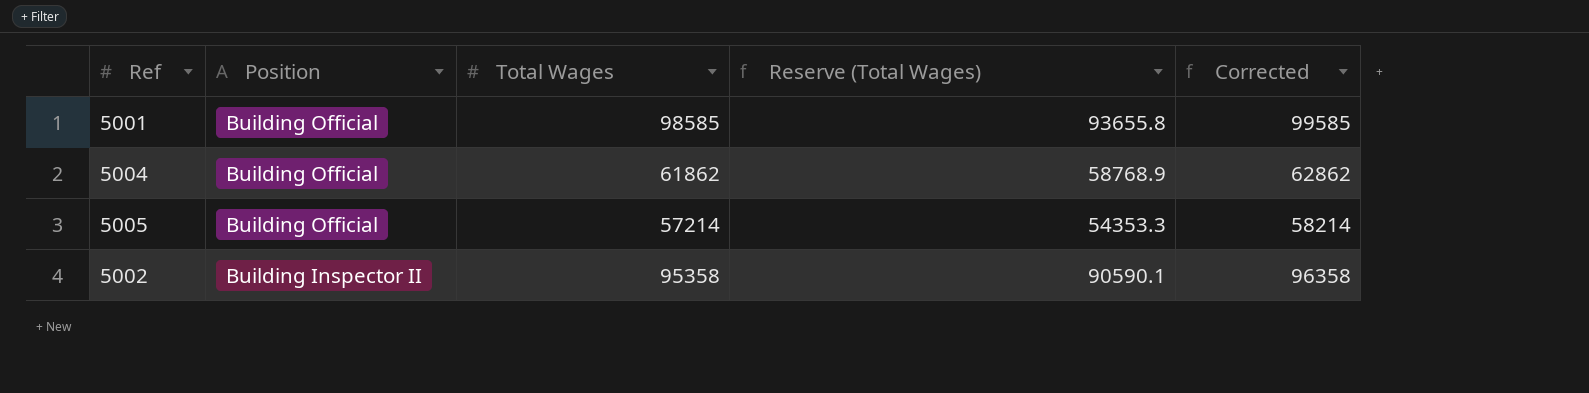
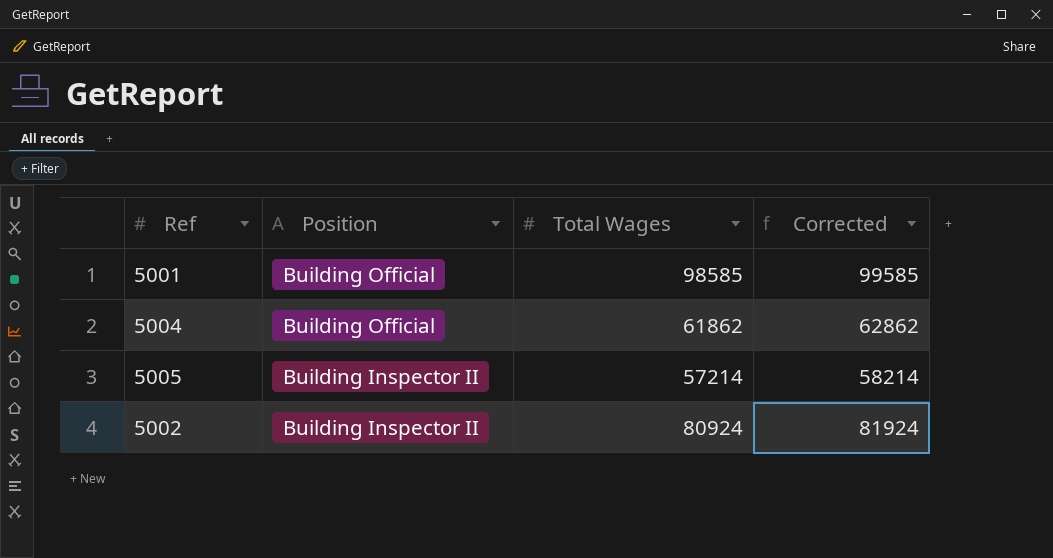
column Reserve (Total Wages) | formula: [Total Wages] * 0.95 -> none
5005 | Position: Building Official -> Building Inspector II
5002 | Total Wages: 95358 -> 80924
5002 | Corrected: 96358 -> 81924

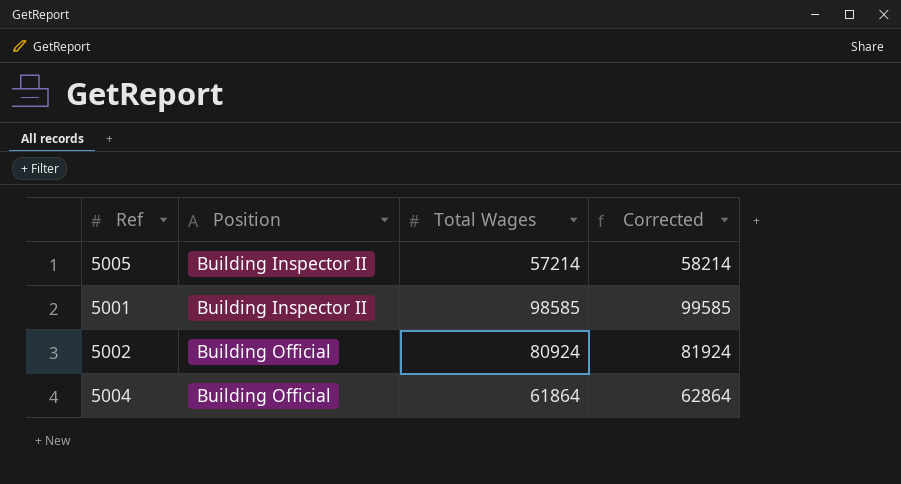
row order: Position descending -> Position ascending
5001 | Position: Building Official -> Building Inspector II
5002 | Position: Building Inspector II -> Building Official
5004 | Total Wages: 61862 -> 61864
5004 | Corrected: 62862 -> 62864

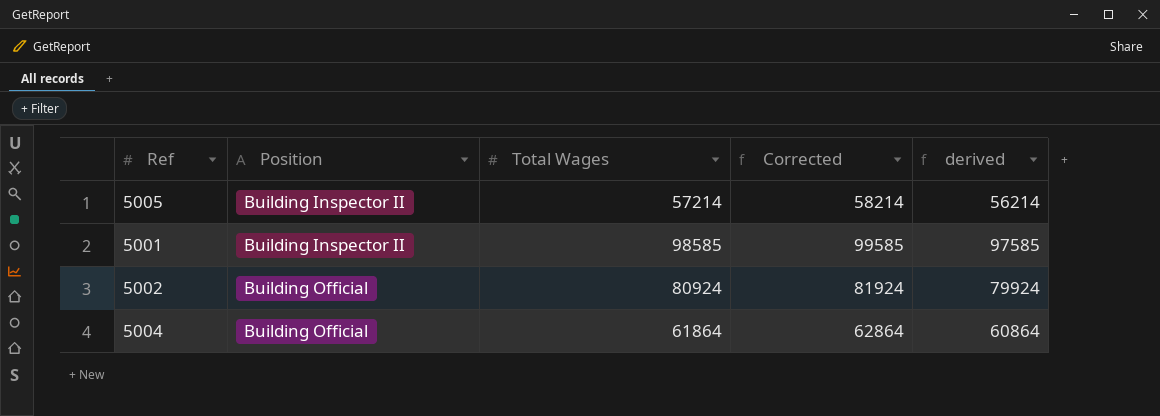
column derived | formula: none -> [Total Wages] - 1000

